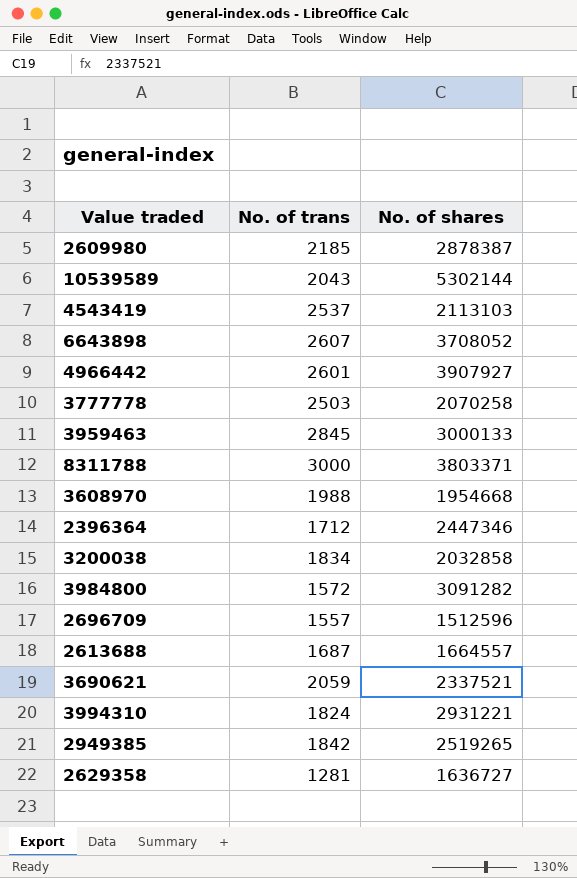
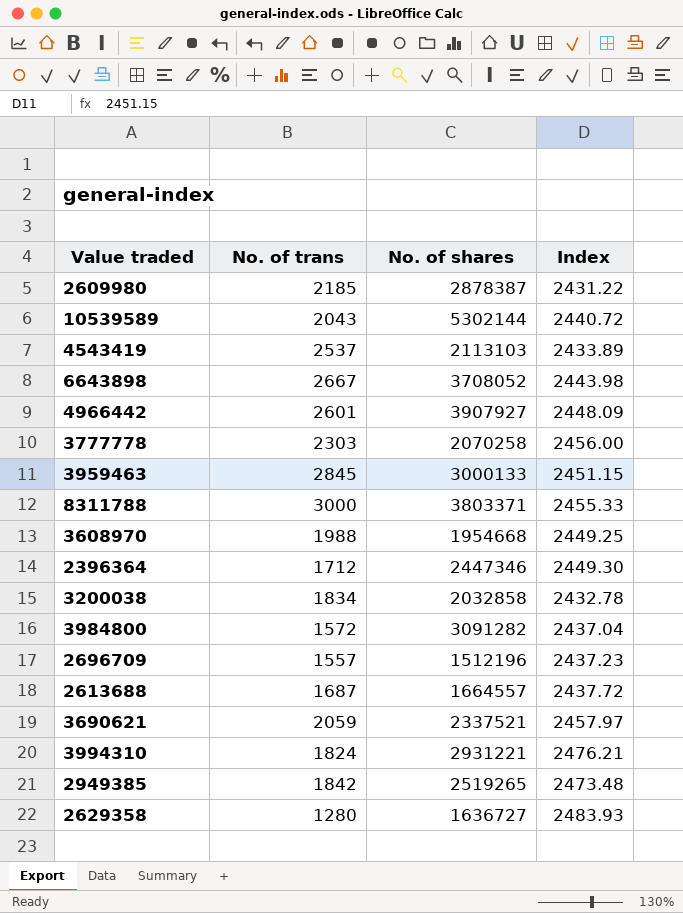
column Index | position: none -> 4
6643898 | No. of trans: 2607 -> 2667
3777778 | No. of trans: 2503 -> 2303
2696709 | No. of shares: 1512596 -> 1512196
2629358 | No. of trans: 1281 -> 1280

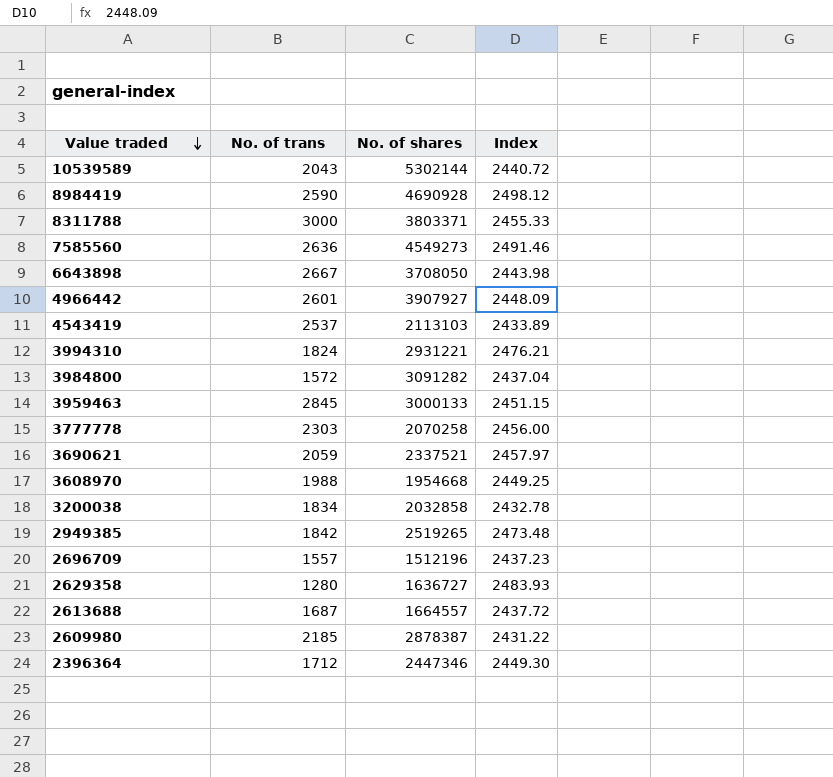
row order: none -> Value traded descending
row 8984419: none -> 2590 | 4690928 | 2498.12
row 7585560: none -> 2636 | 4549273 | 2491.46
6643898 | No. of shares: 3708052 -> 3708050

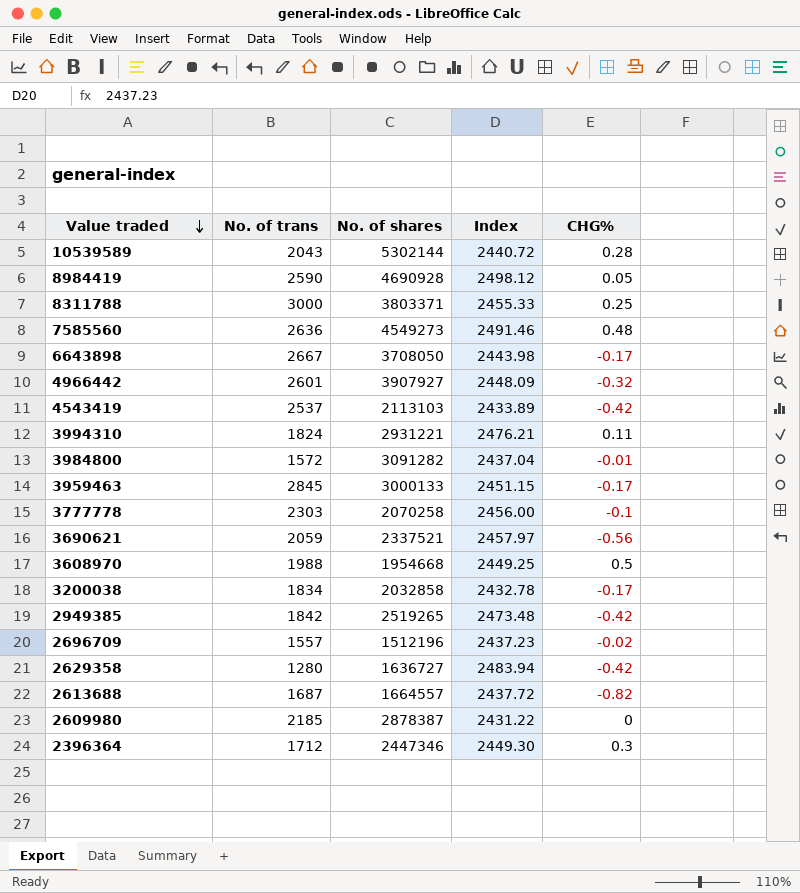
column CHG% | position: none -> 5
2629358 | Index: 2483.93 -> 2483.94

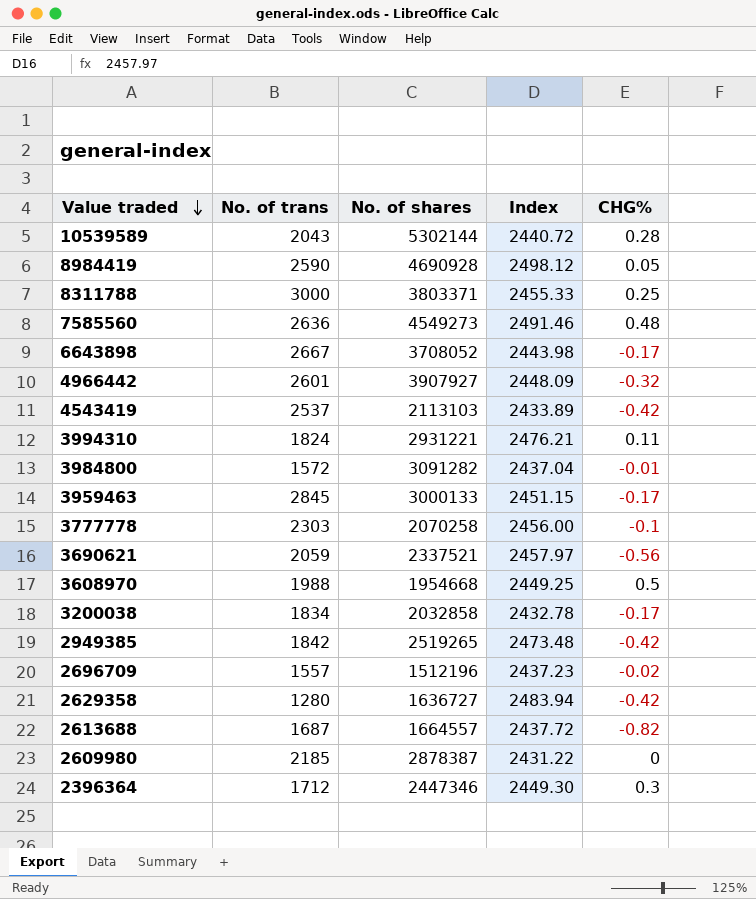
6643898 | No. of shares: 3708050 -> 3708052

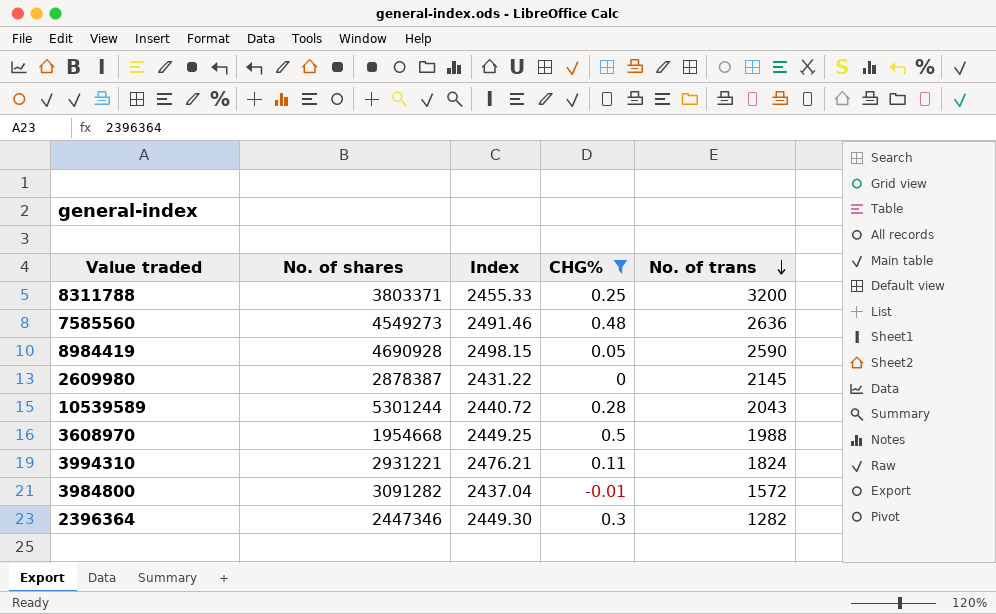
filter: none -> CHG% >= -0.01
row order: Value traded descending -> No. of trans descending
column No. of trans | position: 2 -> 5
8311788 | No. of trans: 3000 -> 3200
8984419 | Index: 2498.12 -> 2498.15
2609980 | No. of trans: 2185 -> 2145
10539589 | No. of shares: 5302144 -> 5301244
2396364 | No. of trans: 1712 -> 1282

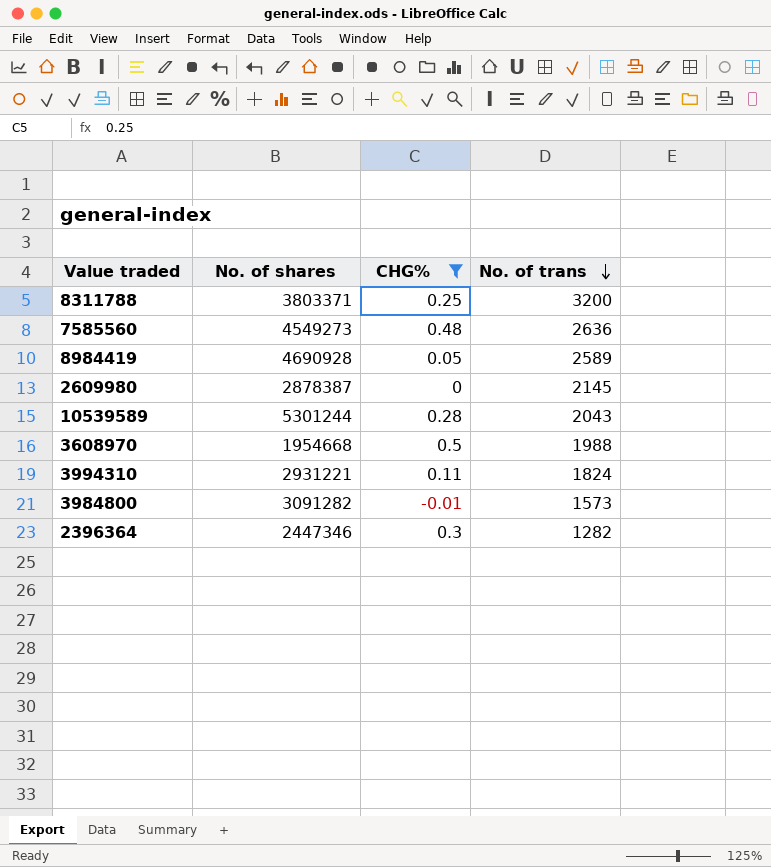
column Index | position: 3 -> none
8984419 | No. of trans: 2590 -> 2589
3984800 | No. of trans: 1572 -> 1573

